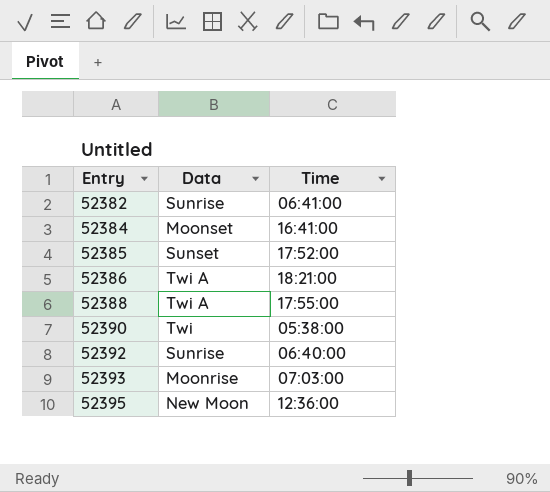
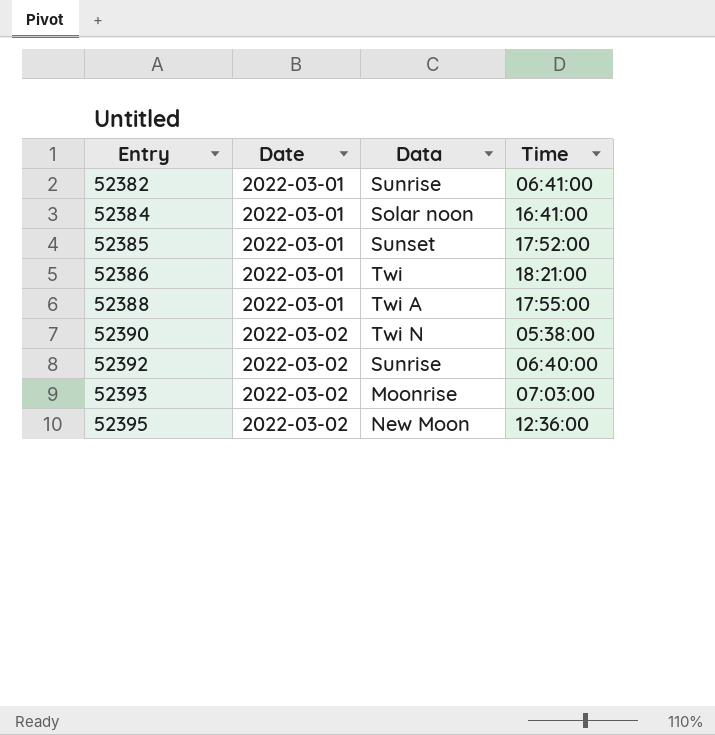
column Date | position: none -> 2
52384 | Data: Moonset -> Solar noon
52386 | Data: Twi A -> Twi
52390 | Data: Twi -> Twi N

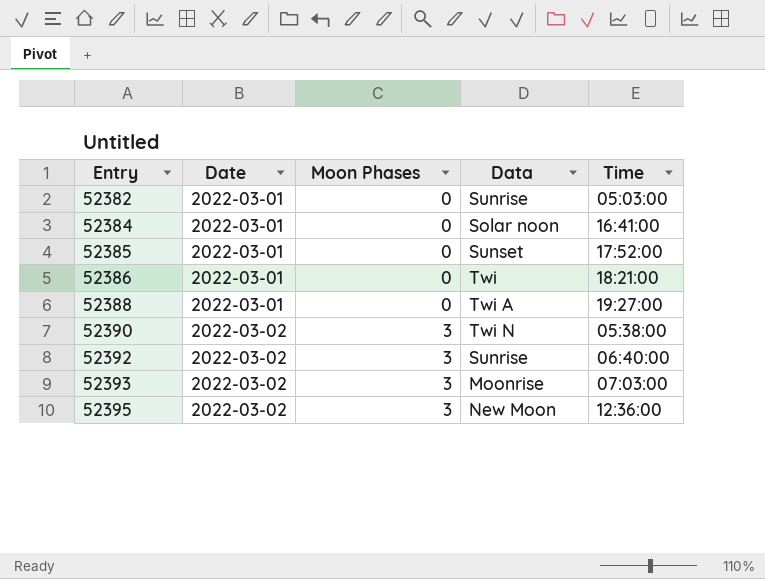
column Moon Phases | position: none -> 3
52382 | Time: 06:41:00 -> 05:03:00
52388 | Time: 17:55:00 -> 19:27:00

